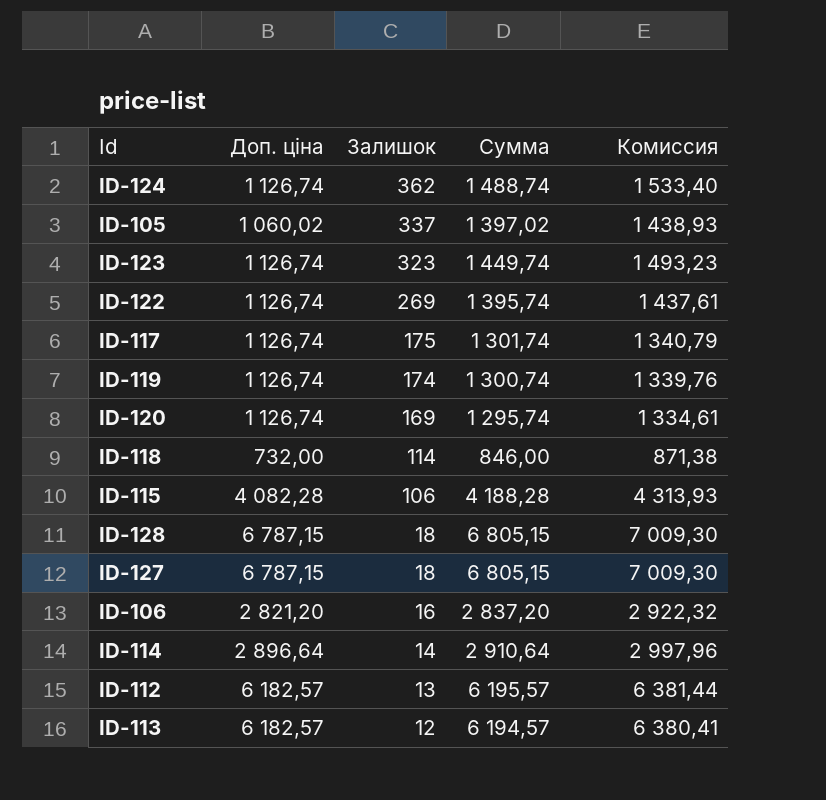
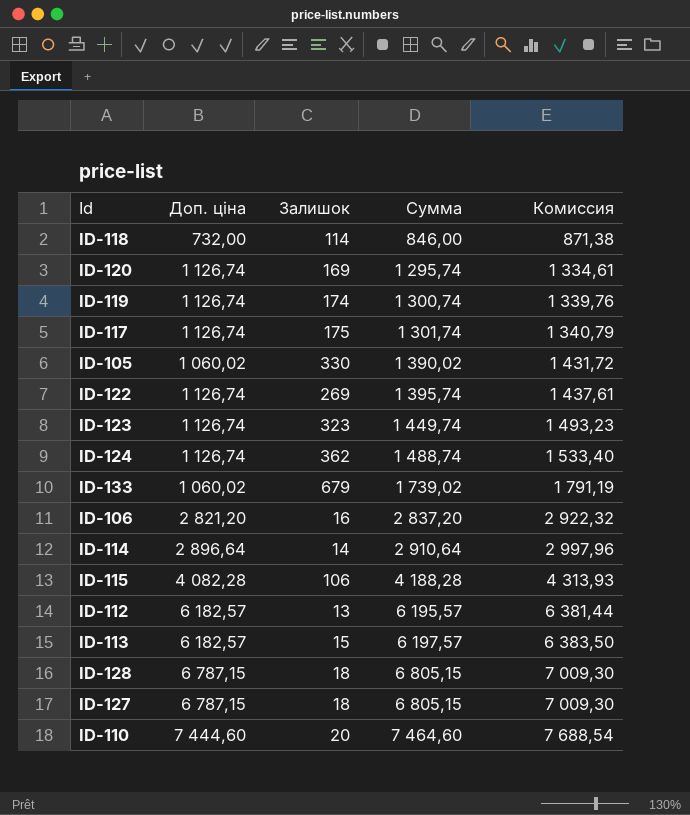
row order: Залишок descending -> Сумма ascending
ID-105 | Залишок: 337 -> 330
ID-105 | Сумма: 1 397,02 -> 1 390,02
ID-105 | Комиссия: 1 438,93 -> 1 431,72
row ID-133: none -> 1 060,02 | 679 | 1 739,02 | 1 791,19
ID-113 | Залишок: 12 -> 15
ID-113 | Сумма: 6 194,57 -> 6 197,57
ID-113 | Комиссия: 6 380,41 -> 6 383,50
row ID-110: none -> 7 444,60 | 20 | 7 464,60 | 7 688,54

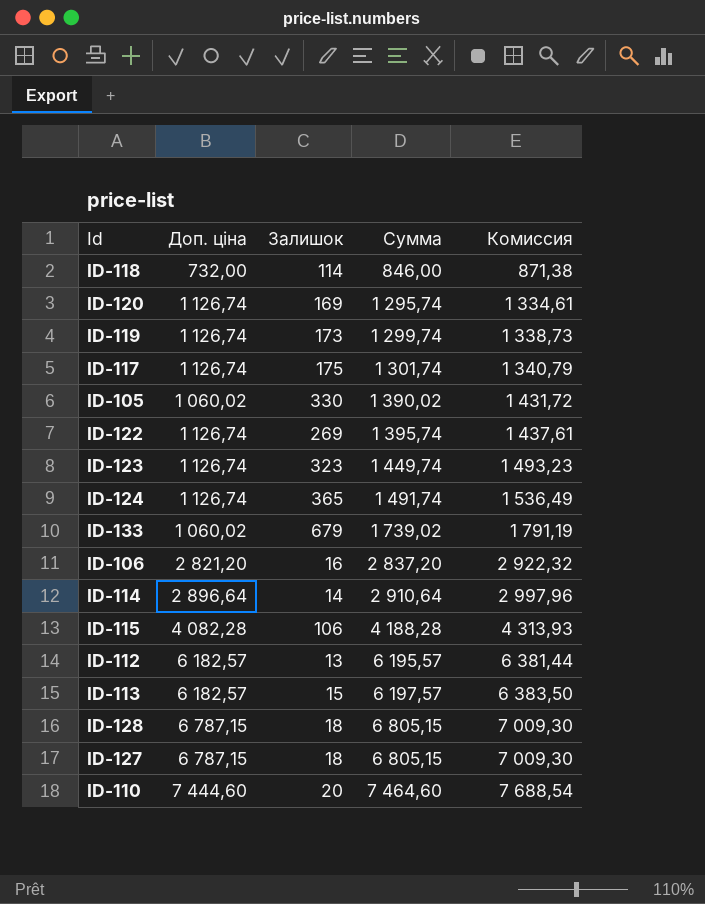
ID-119 | Залишок: 174 -> 173
ID-119 | Сумма: 1 300,74 -> 1 299,74
ID-119 | Комиссия: 1 339,76 -> 1 338,73
ID-124 | Залишок: 362 -> 365
ID-124 | Сумма: 1 488,74 -> 1 491,74
ID-124 | Комиссия: 1 533,40 -> 1 536,49

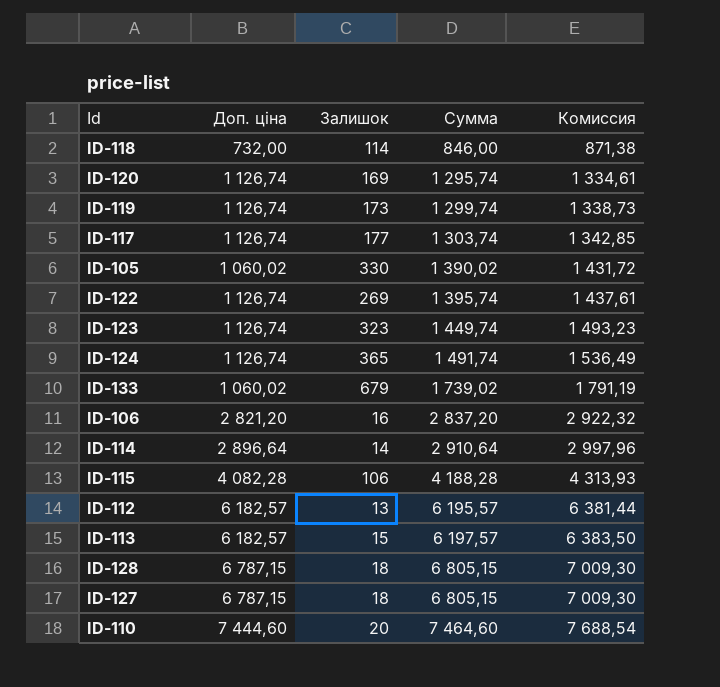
ID-117 | Залишок: 175 -> 177
ID-117 | Сумма: 1 301,74 -> 1 303,74
ID-117 | Комиссия: 1 340,79 -> 1 342,85

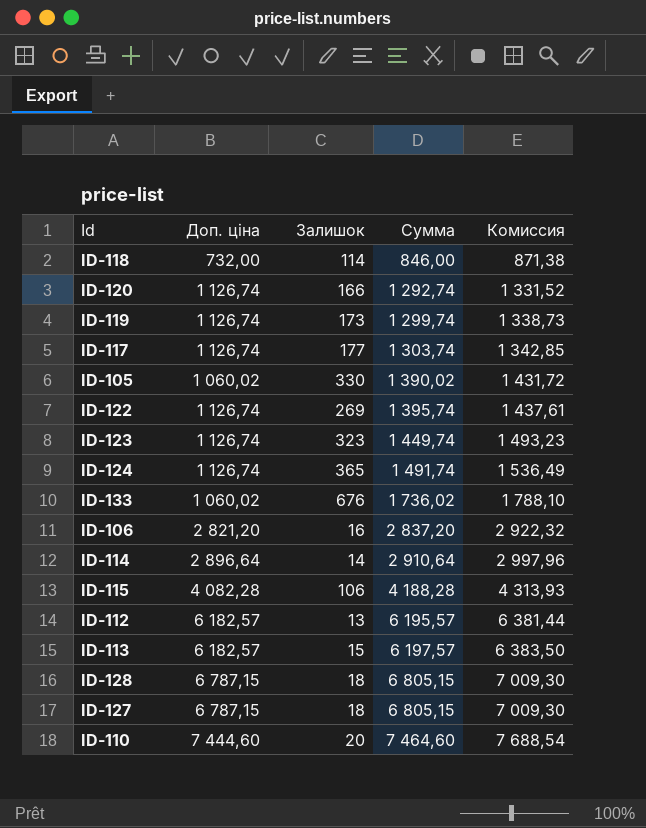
ID-120 | Залишок: 169 -> 166
ID-120 | Сумма: 1 295,74 -> 1 292,74
ID-120 | Комиссия: 1 334,61 -> 1 331,52
ID-133 | Залишок: 679 -> 676
ID-133 | Сумма: 1 739,02 -> 1 736,02
ID-133 | Комиссия: 1 791,19 -> 1 788,10

